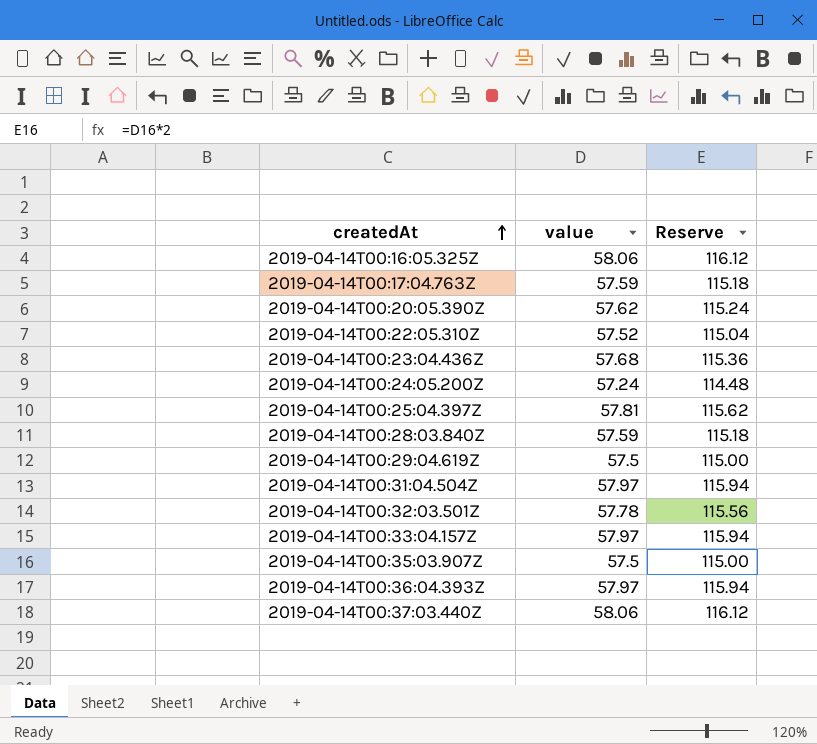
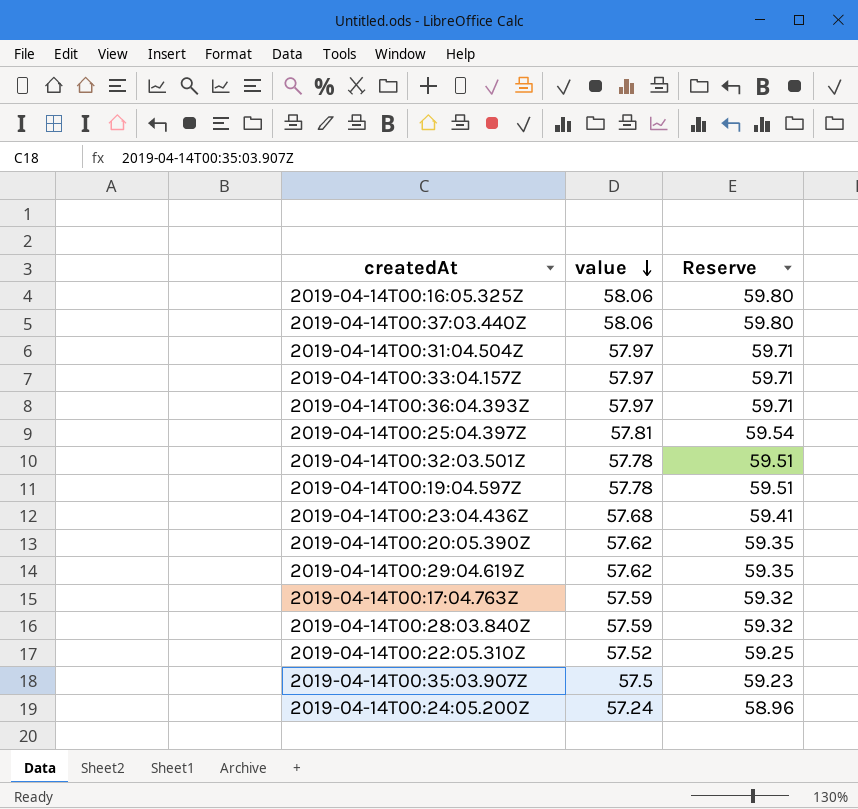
row order: createdAt ascending -> value descending
column Reserve | formula: [value] * 2 -> [value] * 1.03
row 2019-04-14T00:19:04.597Z: none -> 57.78 | 59.51
2019-04-14T00:29:04.619Z | value: 57.5 -> 57.62

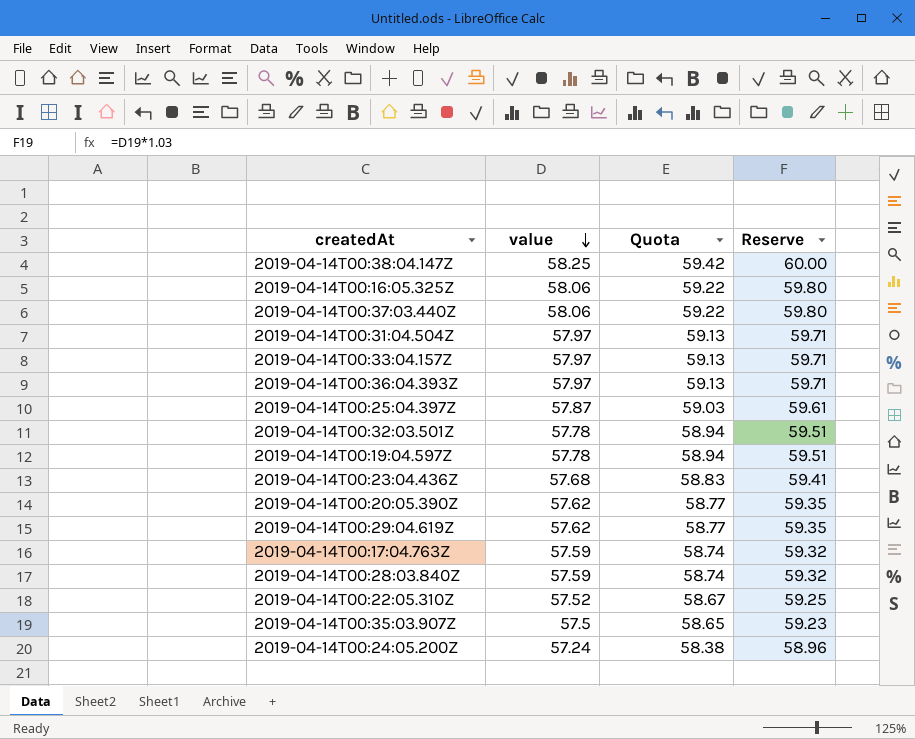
column Quota | formula: none -> [value] * 1.02
row 2019-04-14T00:38:04.147Z: none -> 58.25 | 59.42 | 60.00
2019-04-14T00:25:04.397Z | value: 57.81 -> 57.87
2019-04-14T00:25:04.397Z | Reserve: 59.54 -> 59.61

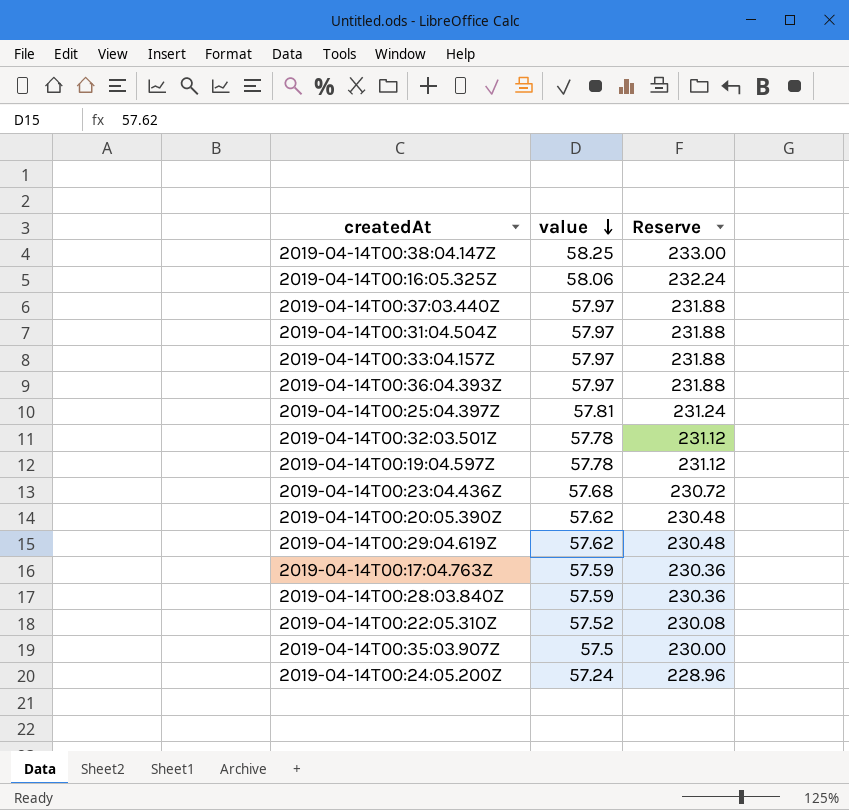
column Quota | formula: [value] * 1.02 -> none
column Reserve | formula: [value] * 1.03 -> [value] * 4
2019-04-14T00:37:03.440Z | value: 58.06 -> 57.97
2019-04-14T00:25:04.397Z | value: 57.87 -> 57.81

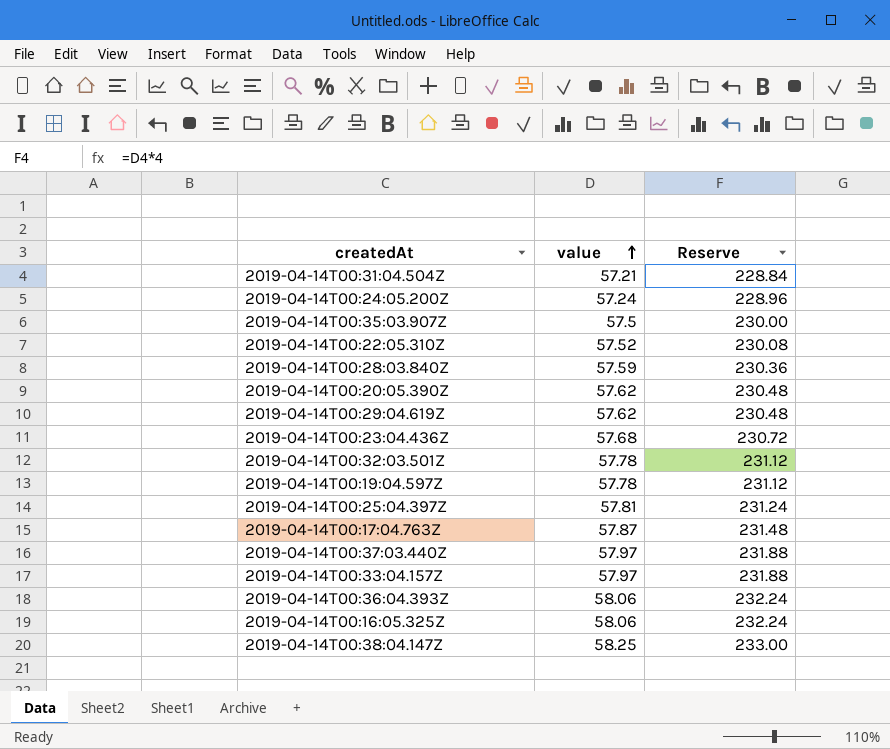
row order: value descending -> value ascending
2019-04-14T00:31:04.504Z | value: 57.97 -> 57.21
2019-04-14T00:31:04.504Z | Reserve: 231.88 -> 228.84
2019-04-14T00:17:04.763Z | value: 57.59 -> 57.87
2019-04-14T00:17:04.763Z | Reserve: 230.36 -> 231.48
2019-04-14T00:36:04.393Z | value: 57.97 -> 58.06
2019-04-14T00:36:04.393Z | Reserve: 231.88 -> 232.24

